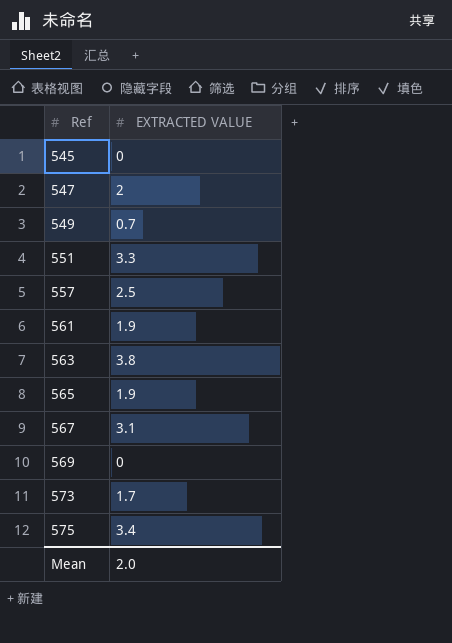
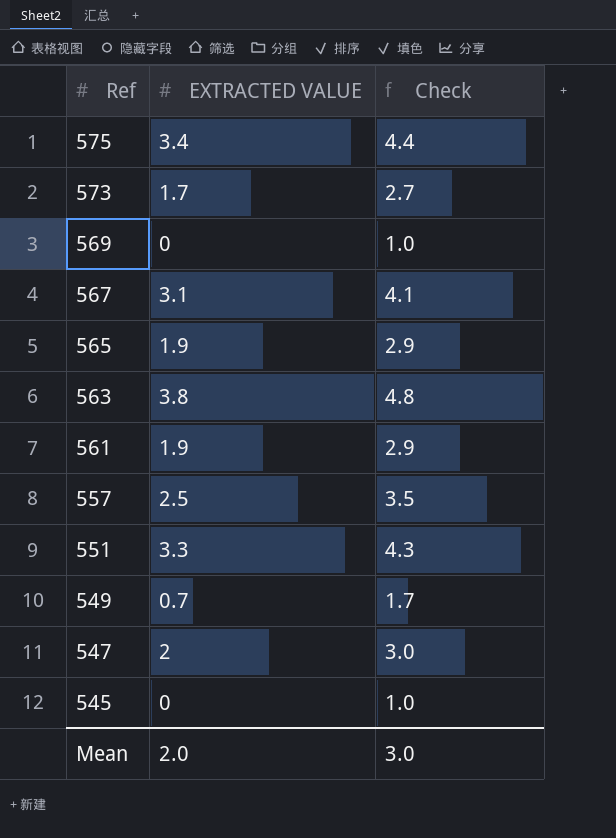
row order: Ref ascending -> Ref descending
column Check | formula: none -> [EXTRACTED VALUE] + 1

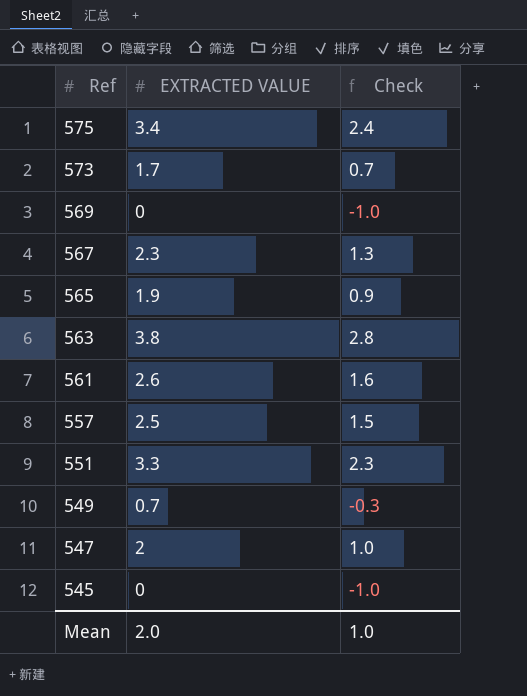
column Check | formula: [EXTRACTED VALUE] + 1 -> [EXTRACTED VALUE] - 1
567 | EXTRACTED VALUE: 3.1 -> 2.3
561 | EXTRACTED VALUE: 1.9 -> 2.6
Mean | Check: 3.0 -> 1.0

